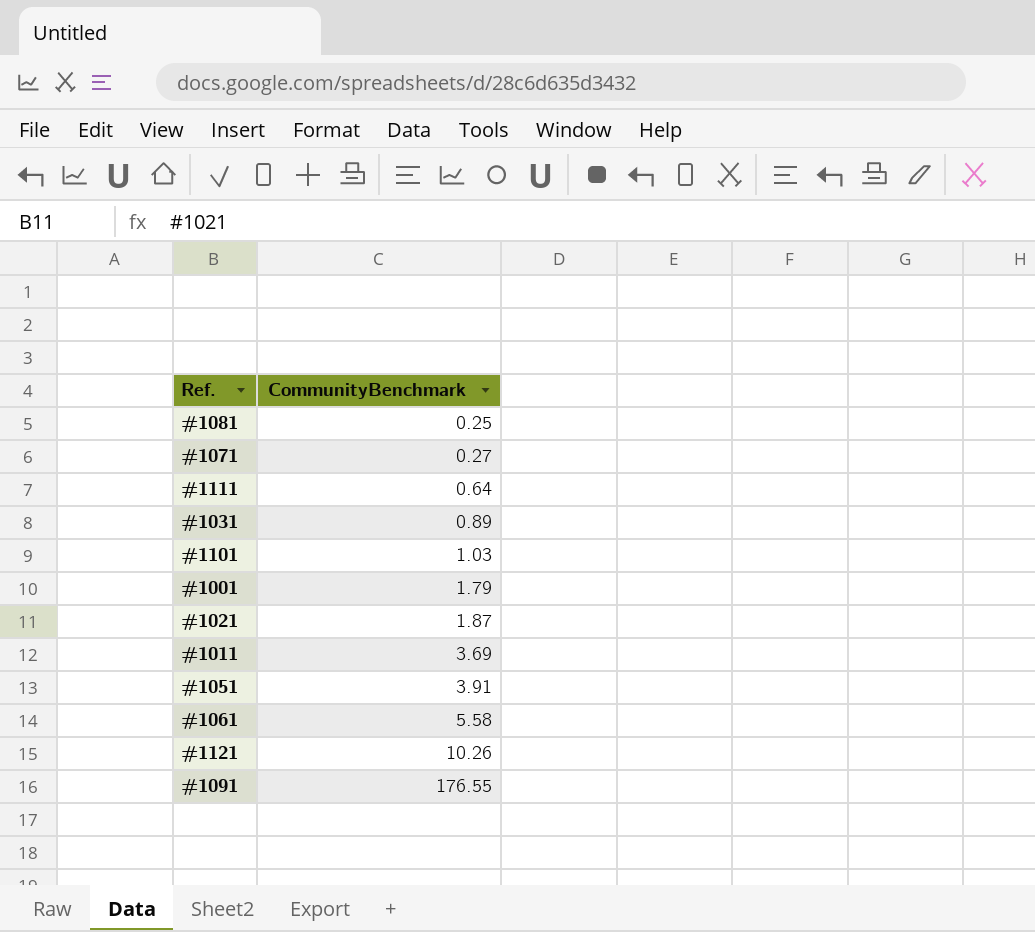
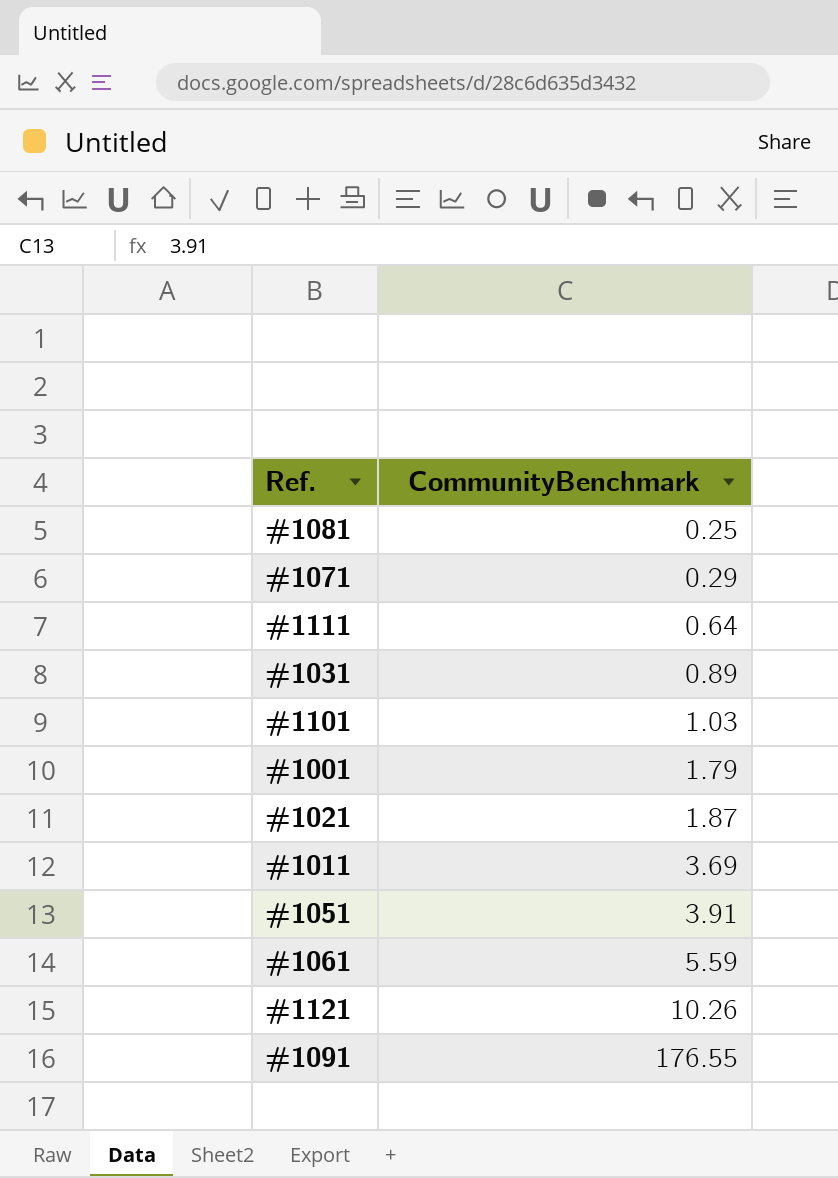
#1071 | CommunityBenchmark: 0.27 -> 0.29
#1061 | CommunityBenchmark: 5.58 -> 5.59

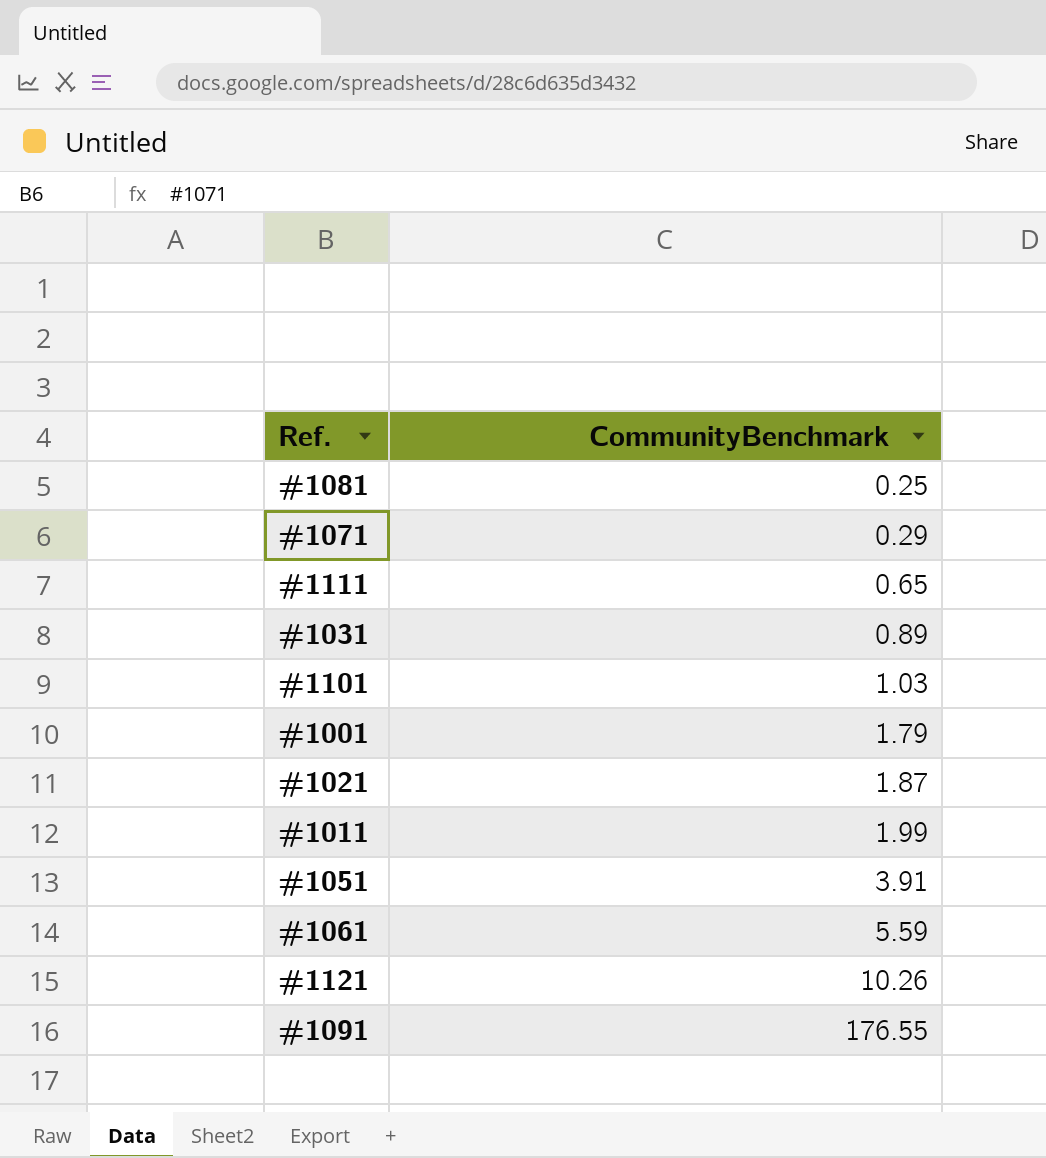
#1111 | CommunityBenchmark: 0.64 -> 0.65
#1011 | CommunityBenchmark: 3.69 -> 1.99

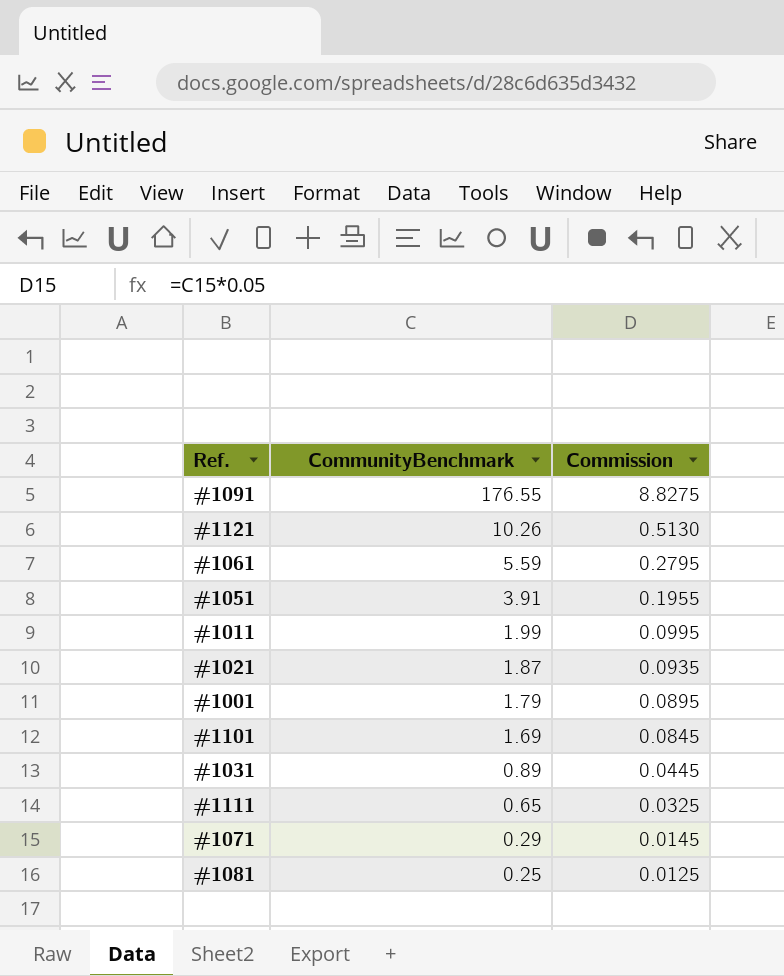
row order: CommunityBenchmark ascending -> CommunityBenchmark descending
column Commission | formula: none -> [CommunityBenchmark] * 0.05
#1101 | CommunityBenchmark: 1.03 -> 1.69

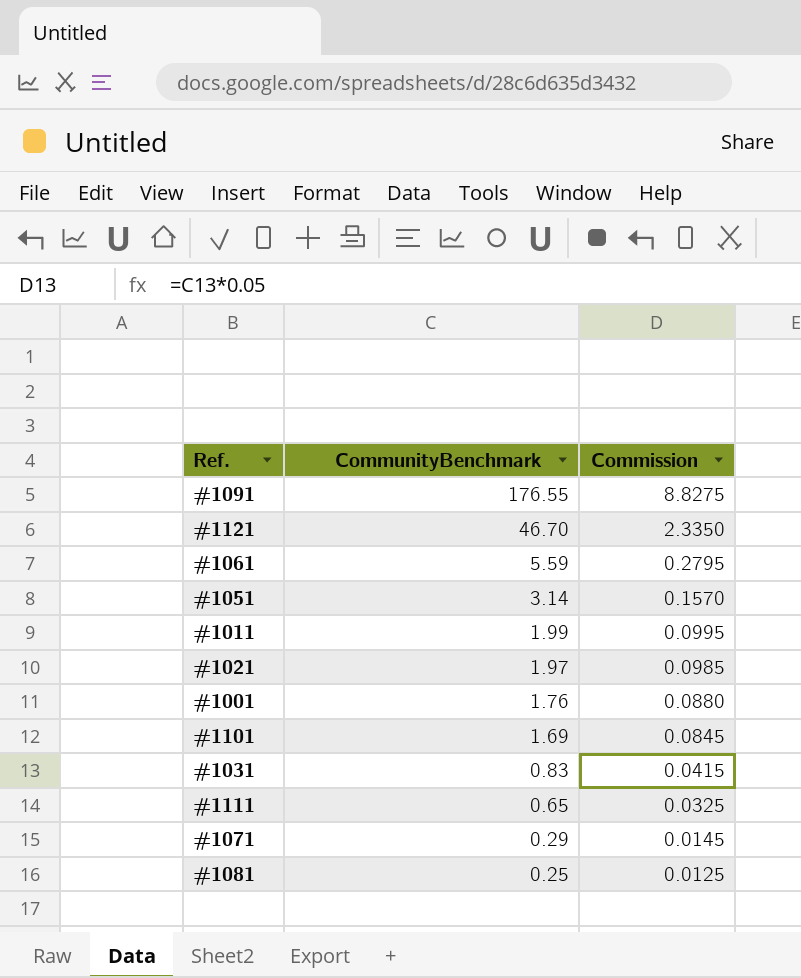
#1121 | CommunityBenchmark: 10.26 -> 46.70
#1121 | Commission: 0.5130 -> 2.3350
#1051 | CommunityBenchmark: 3.91 -> 3.14
#1051 | Commission: 0.1955 -> 0.1570
#1021 | CommunityBenchmark: 1.87 -> 1.97
#1021 | Commission: 0.0935 -> 0.0985
#1001 | CommunityBenchmark: 1.79 -> 1.76
#1001 | Commission: 0.0895 -> 0.0880
#1031 | CommunityBenchmark: 0.89 -> 0.83
#1031 | Commission: 0.0445 -> 0.0415

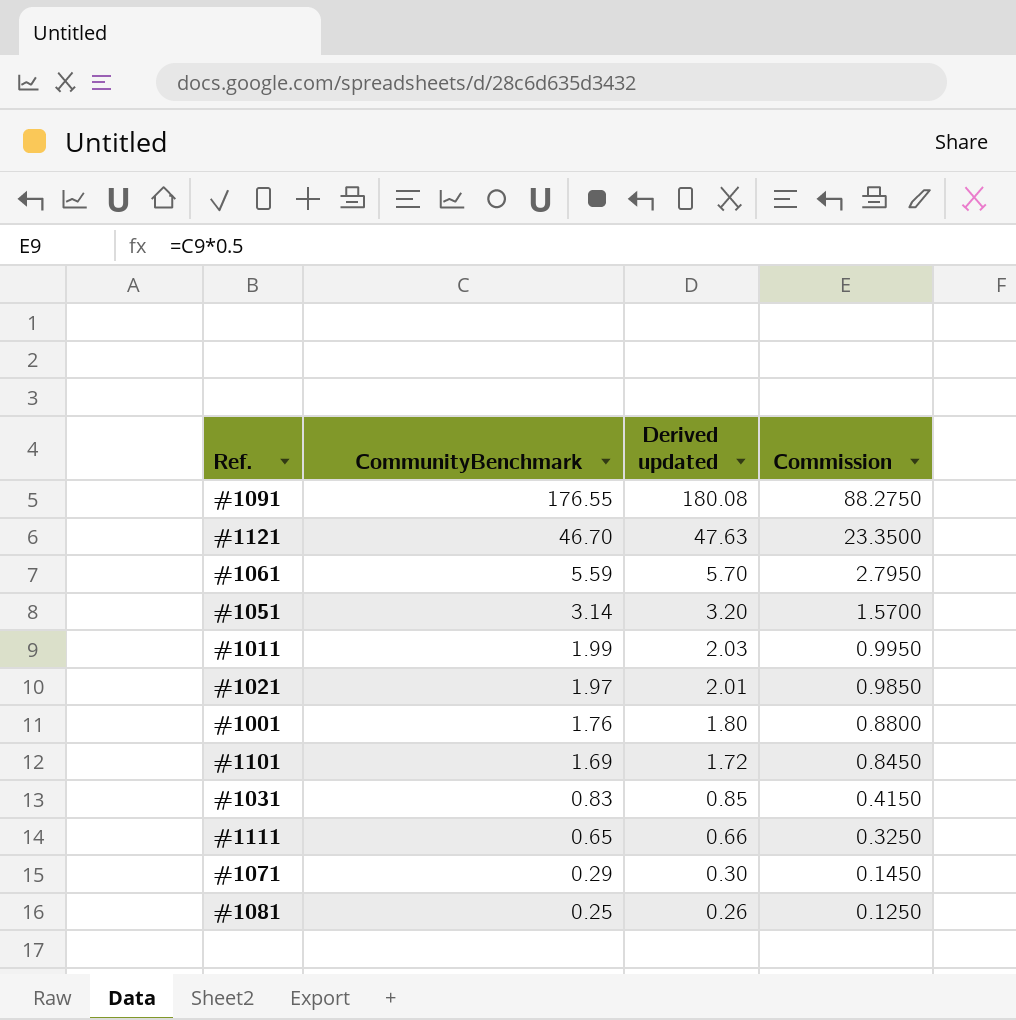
column Derived updated | formula: none -> [CommunityBenchmark] * 1.02
column Commission | formula: [CommunityBenchmark] * 0.05 -> [CommunityBenchmark] * 0.5

